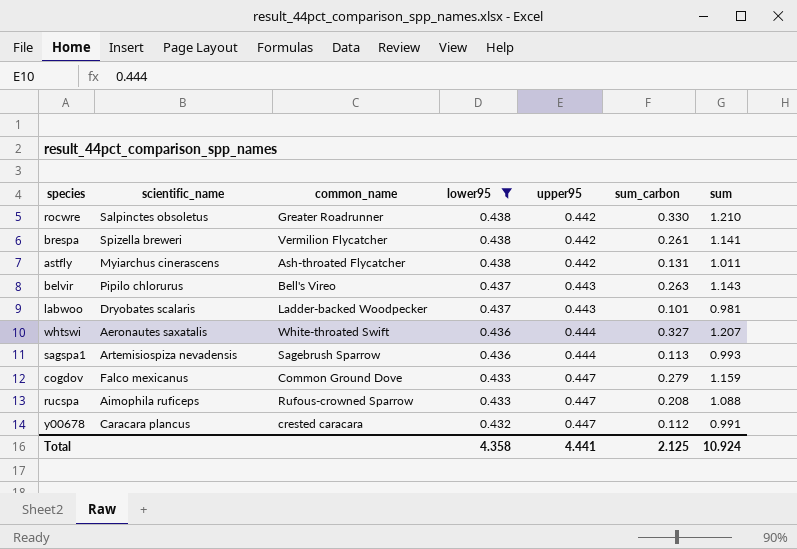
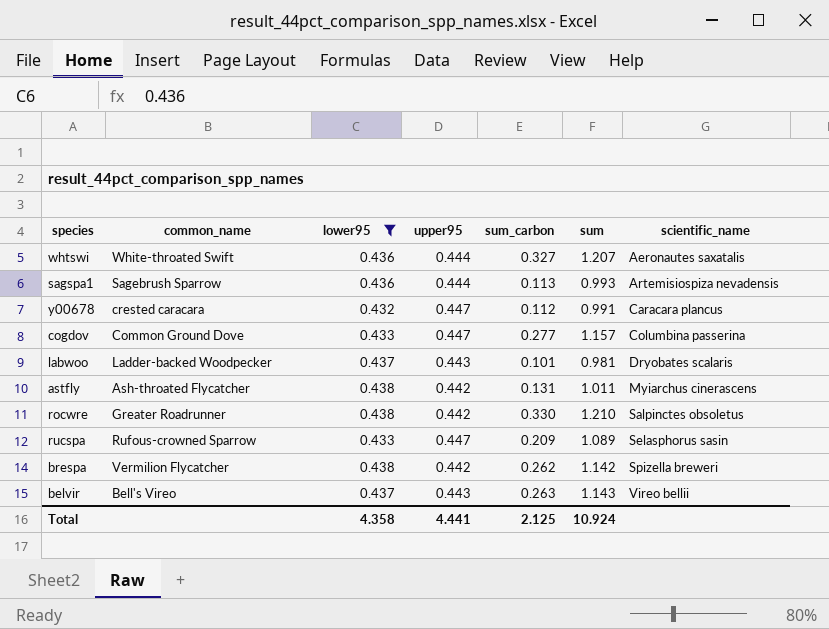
row order: lower95 descending -> scientific_name ascending
column scientific_name | position: 2 -> 7
cogdov | sum_carbon: 0.279 -> 0.277
cogdov | sum: 1.159 -> 1.157
cogdov | scientific_name: Falco mexicanus -> Columbina passerina
rucspa | sum_carbon: 0.208 -> 0.209
rucspa | sum: 1.088 -> 1.089
rucspa | scientific_name: Aimophila ruficeps -> Selasphorus sasin
brespa | sum_carbon: 0.261 -> 0.262
brespa | sum: 1.141 -> 1.142
belvir | scientific_name: Pipilo chlorurus -> Vireo bellii

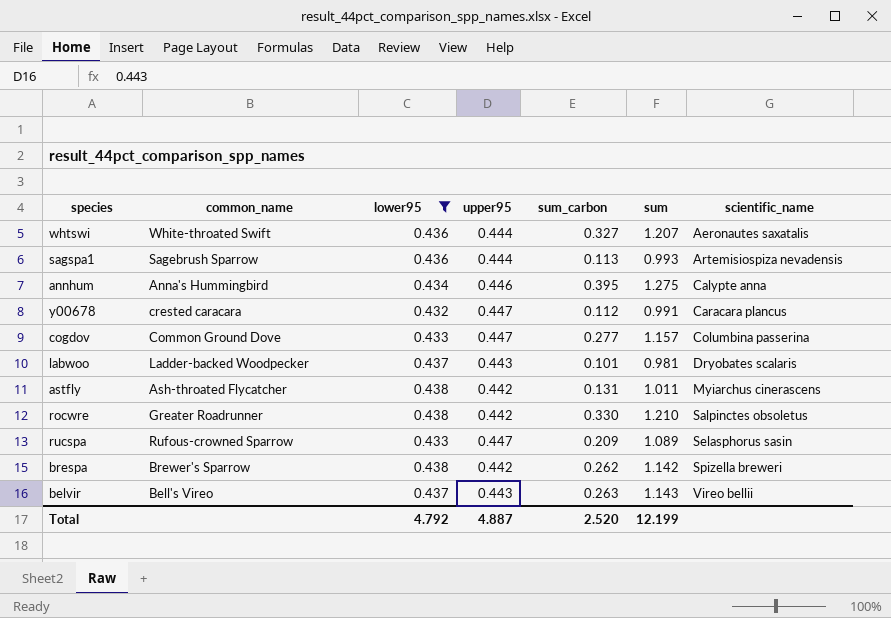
row annhum: none -> Anna's Hummingbird | 0.434 | 0.446 | 0.395 | 1.275 | Calypte anna
brespa | common_name: Vermilion Flycatcher -> Brewer's Sparrow
Total | lower95: 4.358 -> 4.792
Total | upper95: 4.441 -> 4.887
Total | sum_carbon: 2.125 -> 2.520
Total | sum: 10.924 -> 12.199

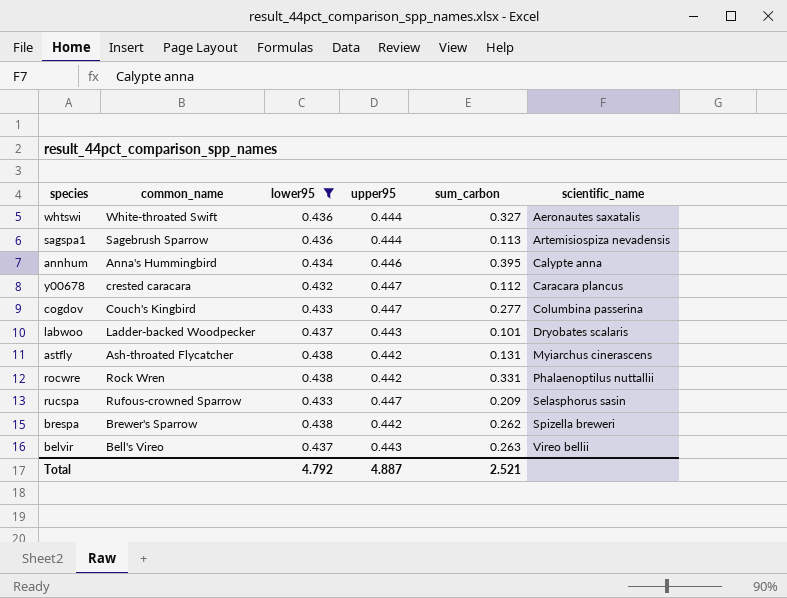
column sum | formula: [lower95] + [upper95] + [sum_carbon] -> none
cogdov | common_name: Common Ground Dove -> Couch's Kingbird
rocwre | common_name: Greater Roadrunner -> Rock Wren
rocwre | sum_carbon: 0.330 -> 0.331
rocwre | scientific_name: Salpinctes obsoletus -> Phalaenoptilus nuttallii
Total | sum_carbon: 2.520 -> 2.521

